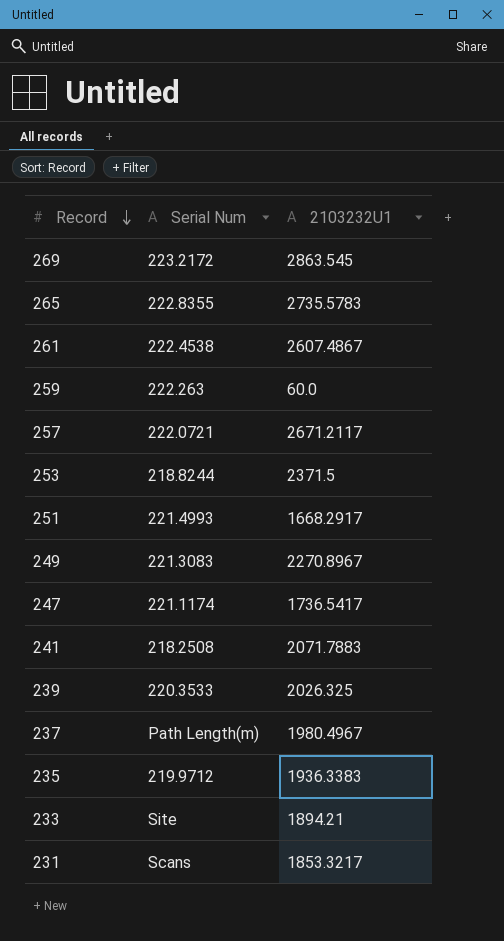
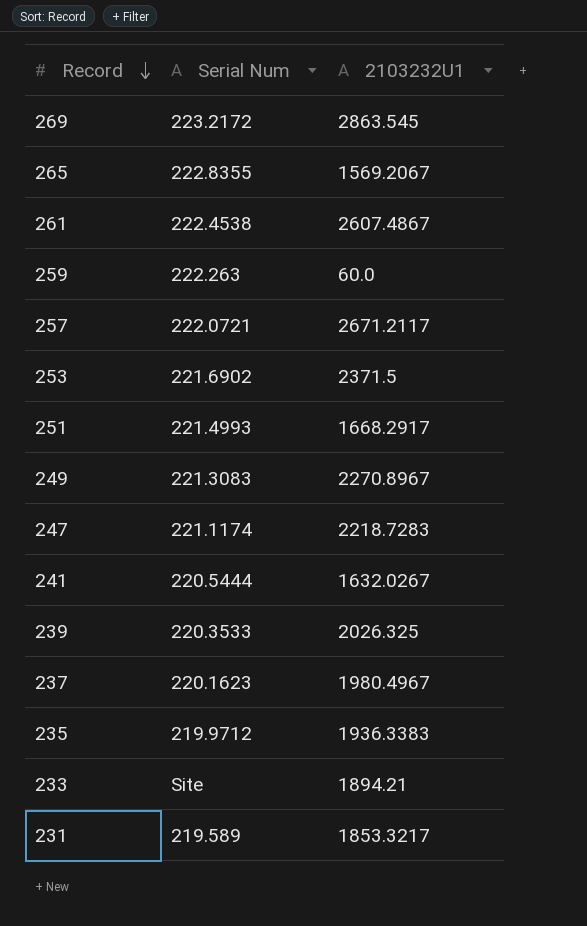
265 | 2103232U1: 2735.5783 -> 1569.2067
253 | Serial Num: 218.8244 -> 221.6902
247 | 2103232U1: 1736.5417 -> 2218.7283
241 | Serial Num: 218.2508 -> 220.5444
241 | 2103232U1: 2071.7883 -> 1632.0267
237 | Serial Num: Path Length(m) -> 220.1623
231 | Serial Num: Scans -> 219.589

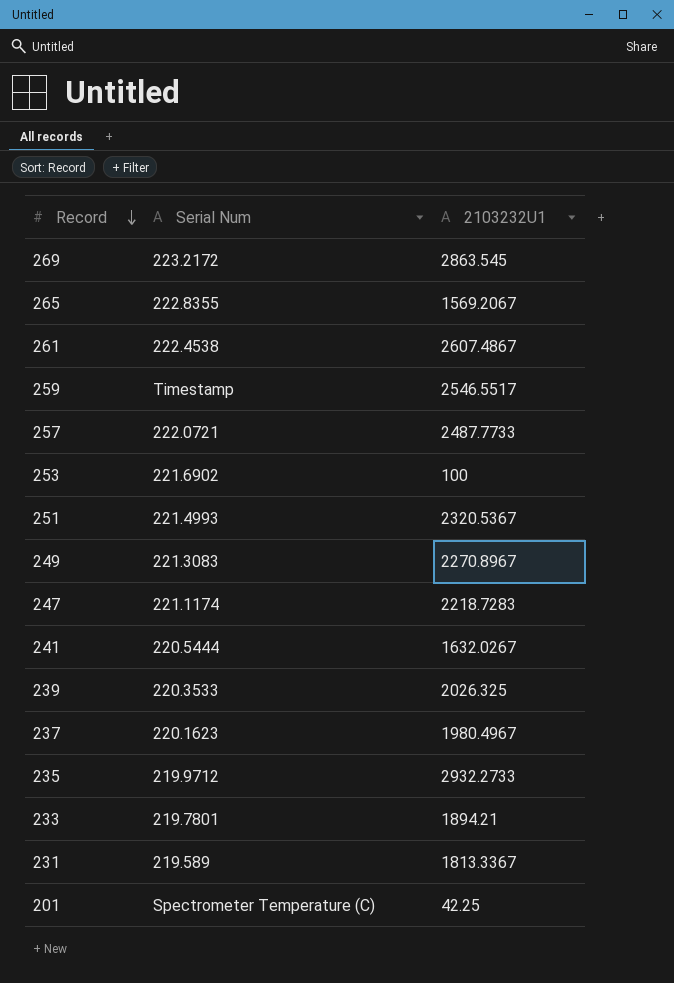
259 | Serial Num: 222.263 -> Timestamp
259 | 2103232U1: 60.0 -> 2546.5517
257 | 2103232U1: 2671.2117 -> 2487.7733
253 | 2103232U1: 2371.5 -> 100
251 | 2103232U1: 1668.2917 -> 2320.5367
235 | 2103232U1: 1936.3383 -> 2932.2733
233 | Serial Num: Site -> 219.7801
231 | 2103232U1: 1853.3217 -> 1813.3367
row 201: none -> Spectrometer Temperature (C) | 42.25

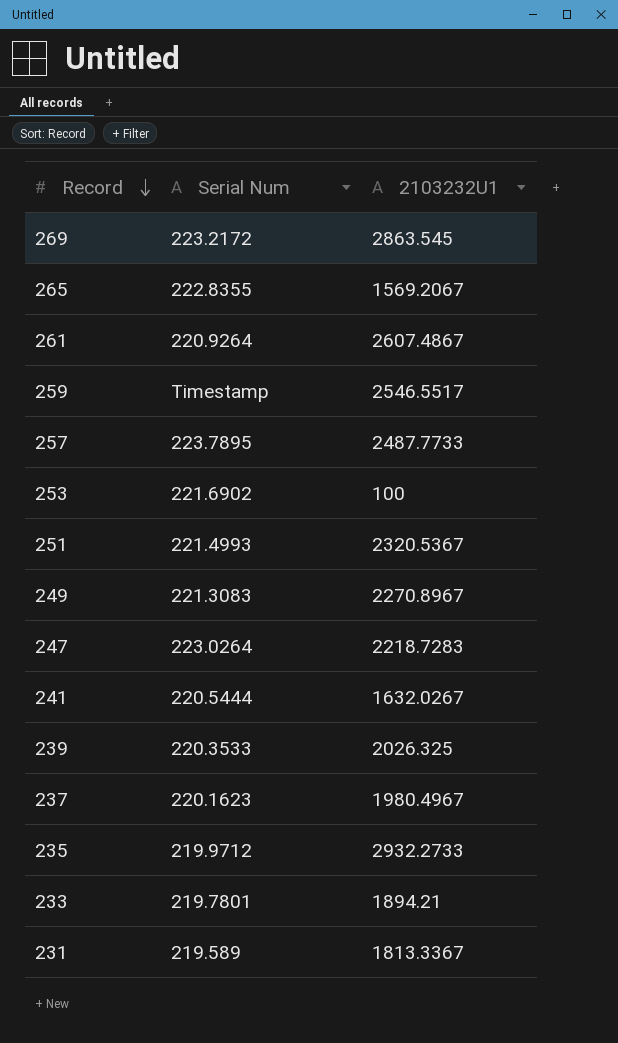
row 201: Spectrometer Temperature (C) | 42.25 -> none
261 | Serial Num: 222.4538 -> 220.9264
257 | Serial Num: 222.0721 -> 223.7895
247 | Serial Num: 221.1174 -> 223.0264

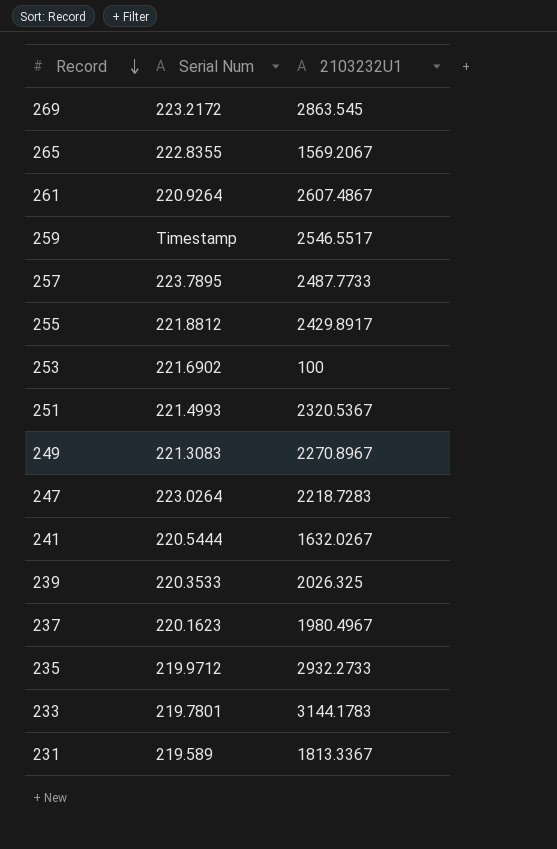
row 255: none -> 221.8812 | 2429.8917
233 | 2103232U1: 1894.21 -> 3144.1783

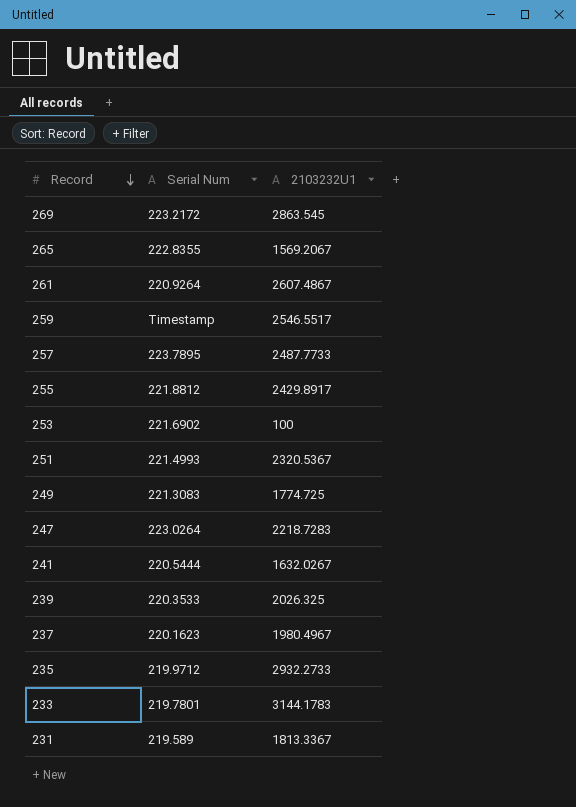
249 | 2103232U1: 2270.8967 -> 1774.725

